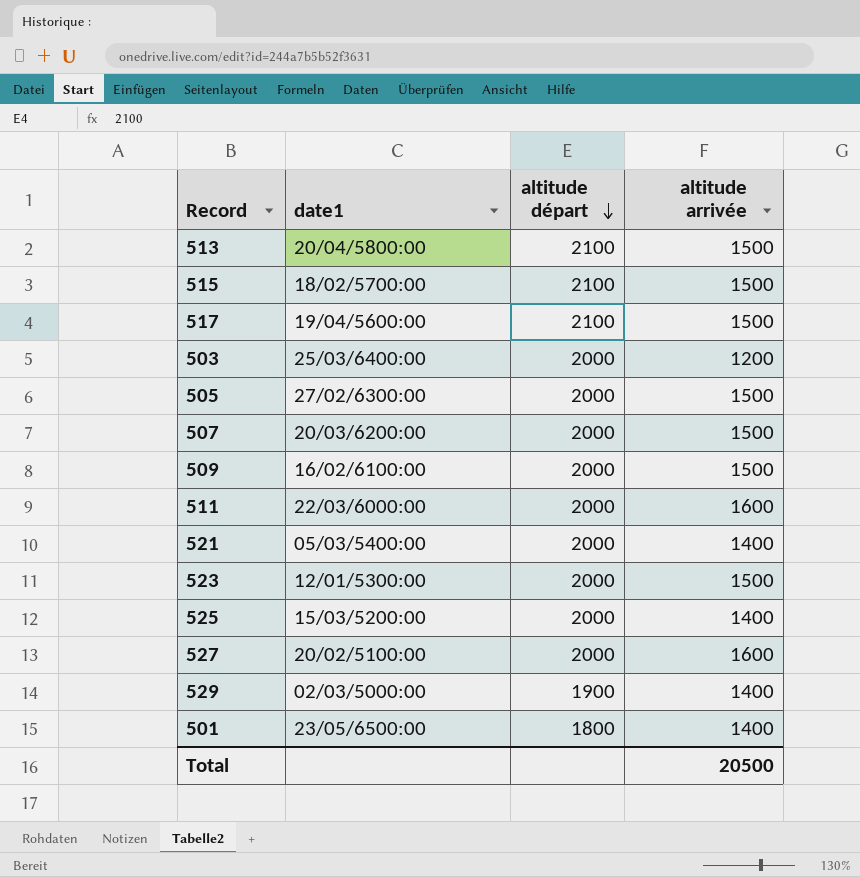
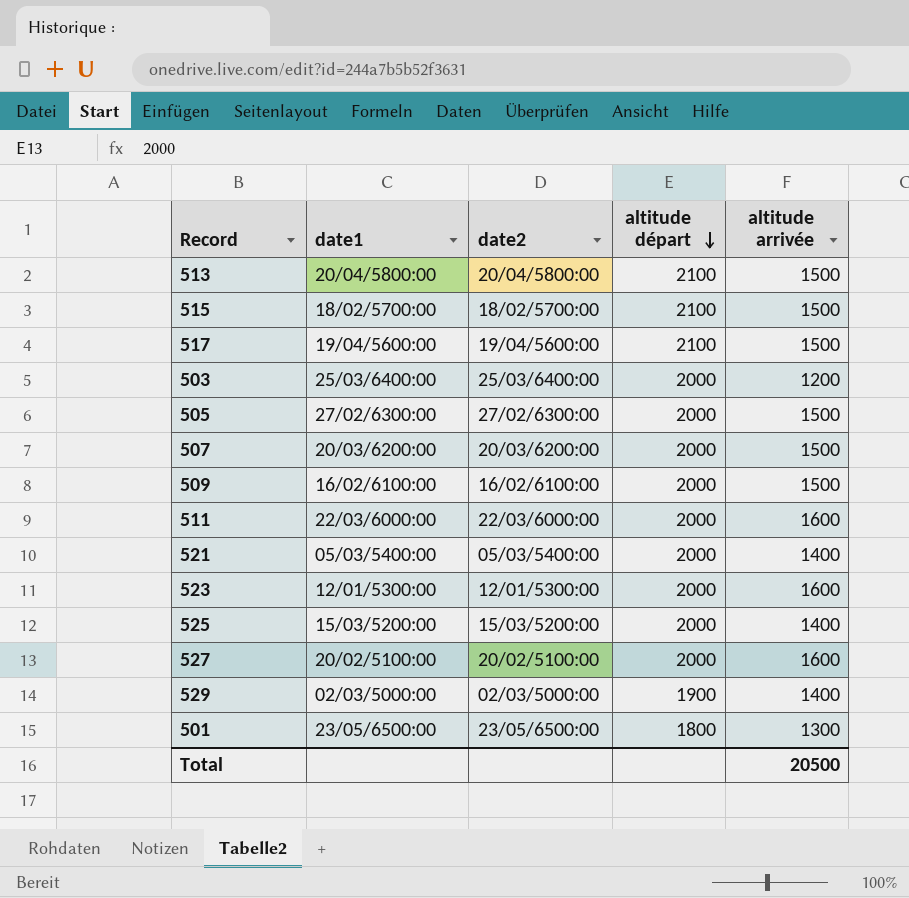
column date2 | position: none -> 3
523 | altitude arrivée: 1500 -> 1600
501 | altitude arrivée: 1400 -> 1300

